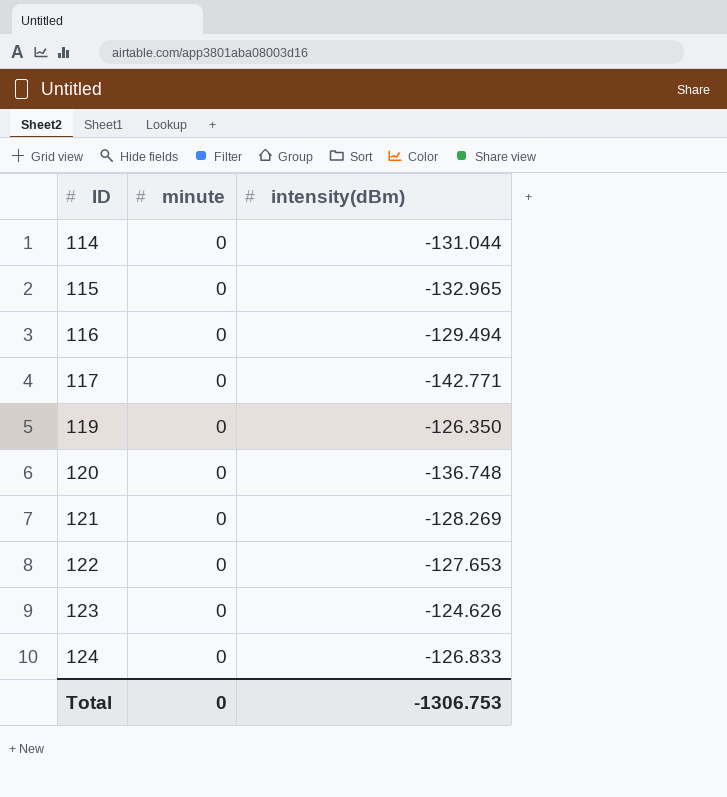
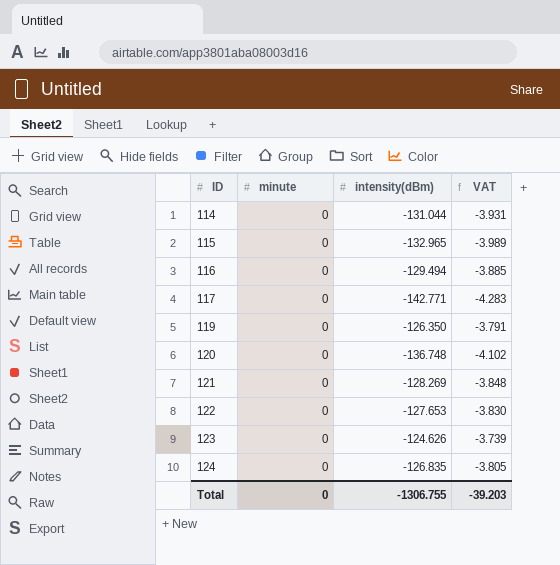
column VAT | formula: none -> [intensity(dBm)] * 0.03
124 | intensity(dBm): -126.833 -> -126.835
Total | intensity(dBm): -1306.753 -> -1306.755

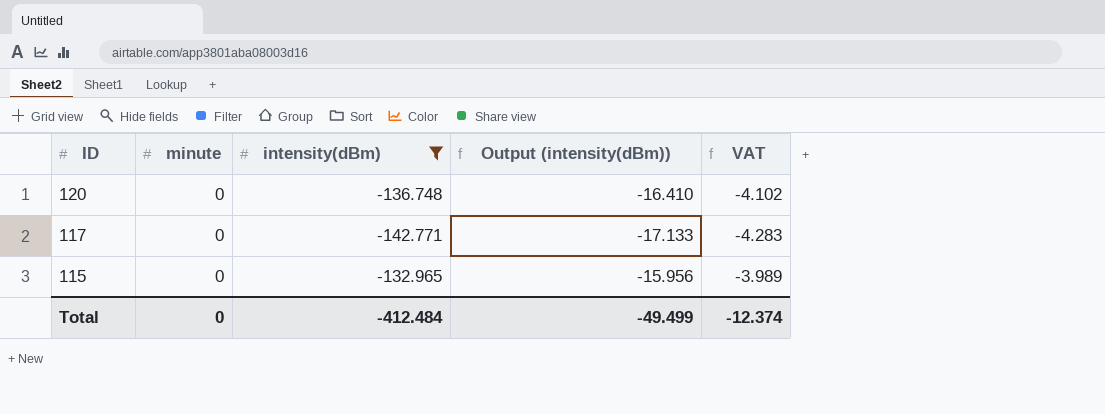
filter: none -> intensity(dBm) <= -132.965
row order: ID ascending -> ID descending
column Output (intensity(dBm)) | formula: none -> [intensity(dBm)] * 0.12
Total | intensity(dBm): -1306.755 -> -412.484
Total | VAT: -39.203 -> -12.374

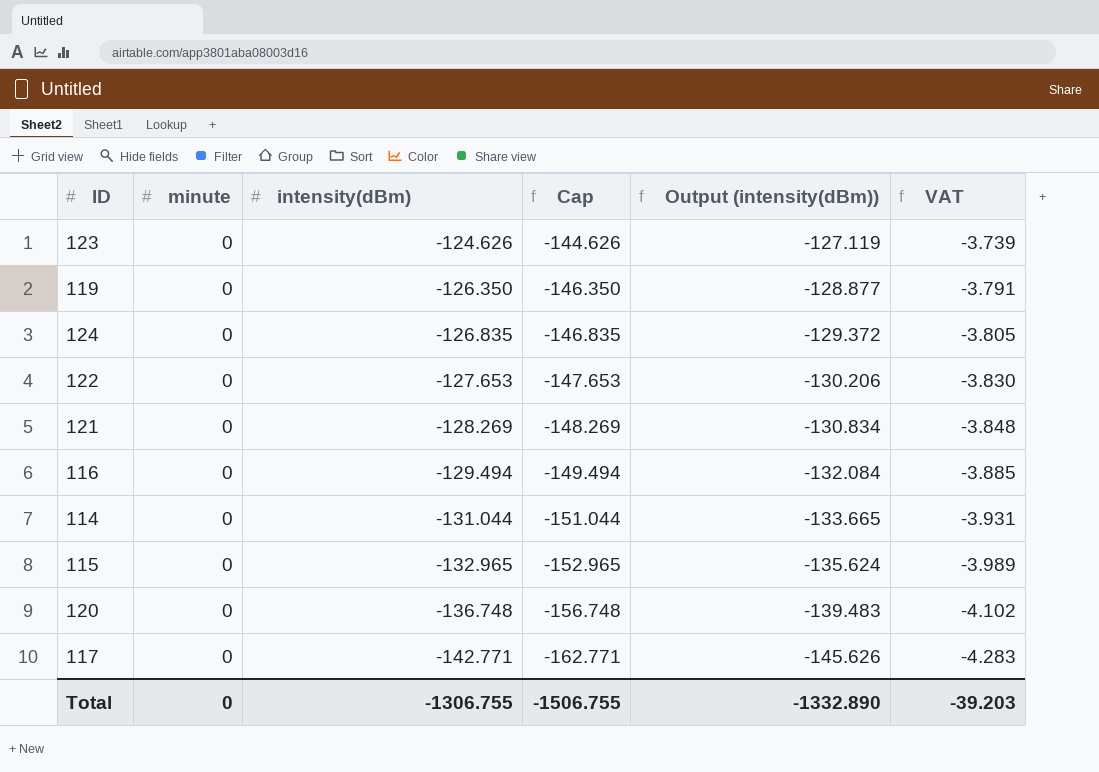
filter: intensity(dBm) <= -132.965 -> none
row order: ID descending -> intensity(dBm) descending
column Cap | formula: none -> [intensity(dBm)] - 20
column Output (intensity(dBm)) | formula: [intensity(dBm)] * 0.12 -> [intensity(dBm)] * 1.02
Total | intensity(dBm): -412.484 -> -1306.755
Total | Output (intensity(dBm)): -49.499 -> -1332.890
Total | VAT: -12.374 -> -39.203

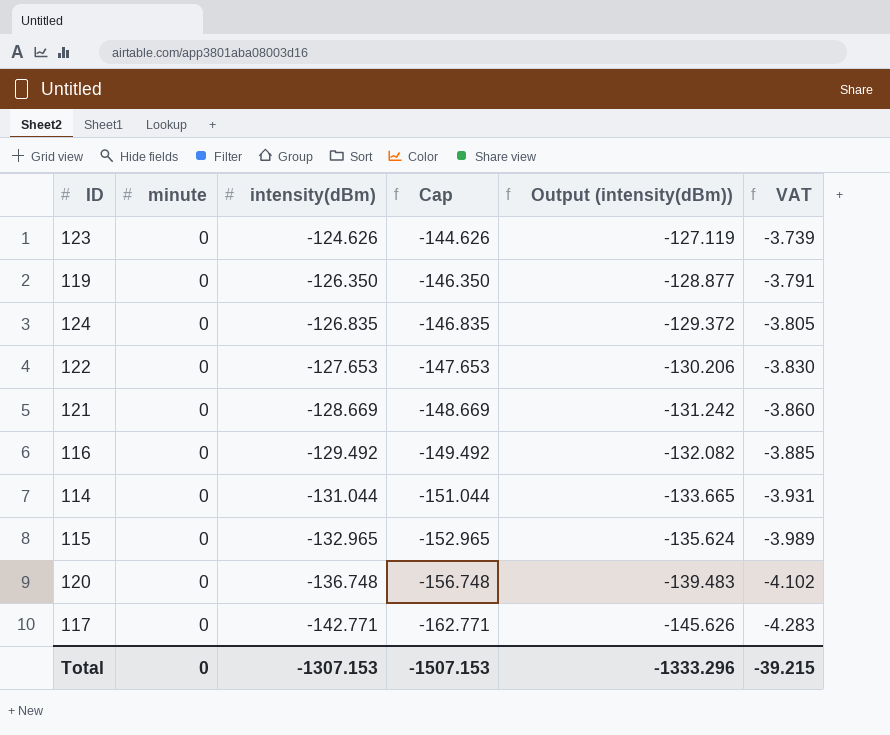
121 | intensity(dBm): -128.269 -> -128.669
121 | Cap: -148.269 -> -148.669
121 | Output (intensity(dBm)): -130.834 -> -131.242
121 | VAT: -3.848 -> -3.860
116 | intensity(dBm): -129.494 -> -129.492
116 | Cap: -149.494 -> -149.492
116 | Output (intensity(dBm)): -132.084 -> -132.082
Total | intensity(dBm): -1306.755 -> -1307.153
Total | Cap: -1506.755 -> -1507.153
Total | Output (intensity(dBm)): -1332.890 -> -1333.296
Total | VAT: -39.203 -> -39.215

